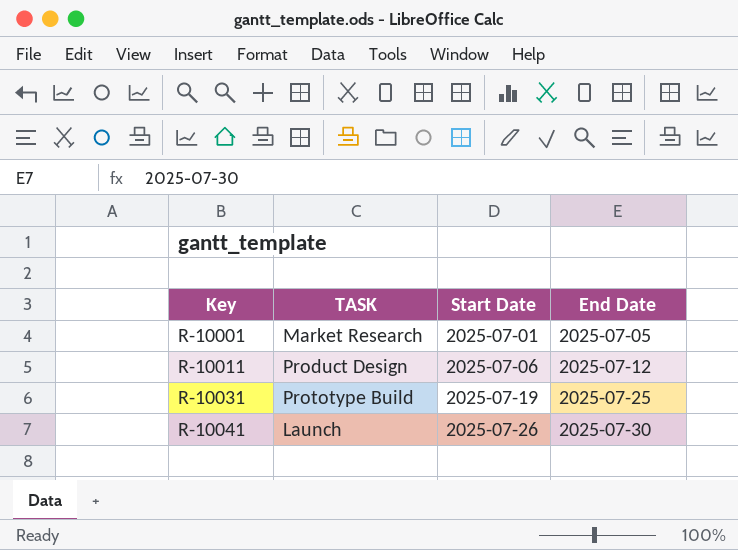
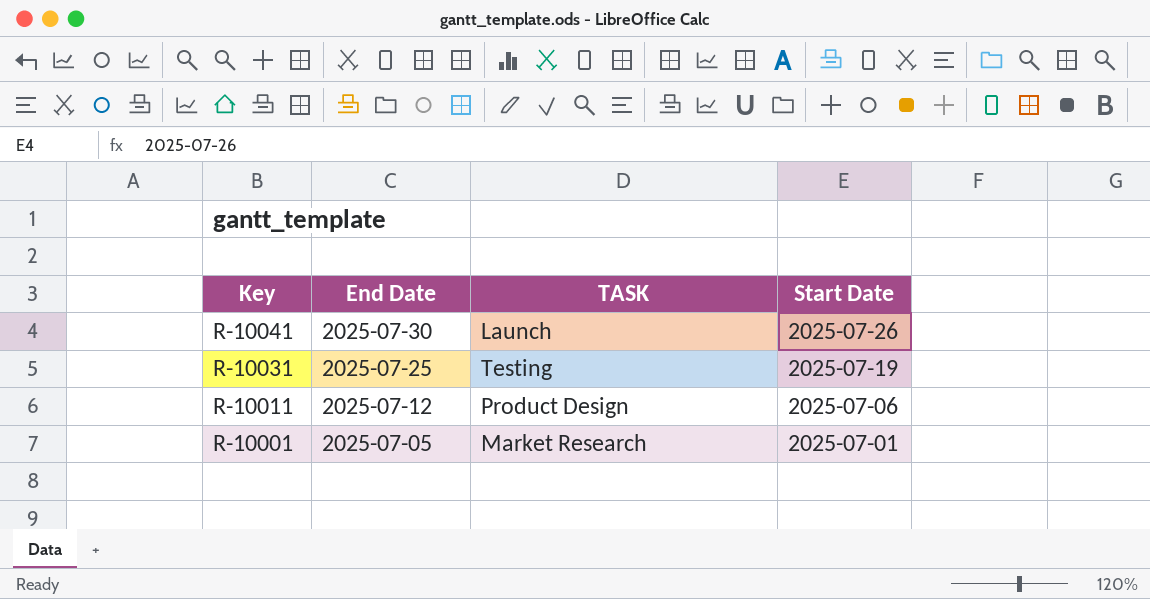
row order: Key ascending -> Key descending
column End Date | position: 4 -> 2
R-10031 | TASK: Prototype Build -> Testing

